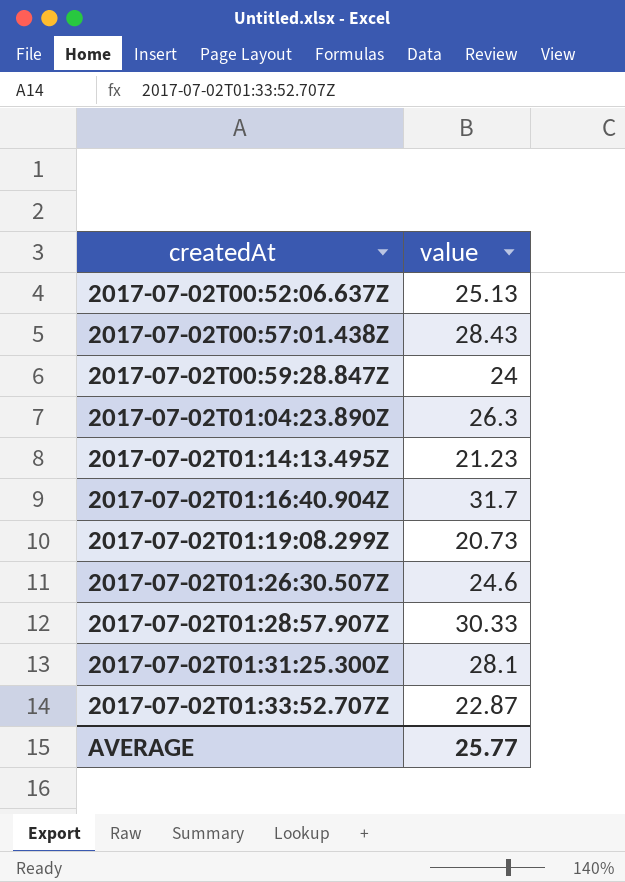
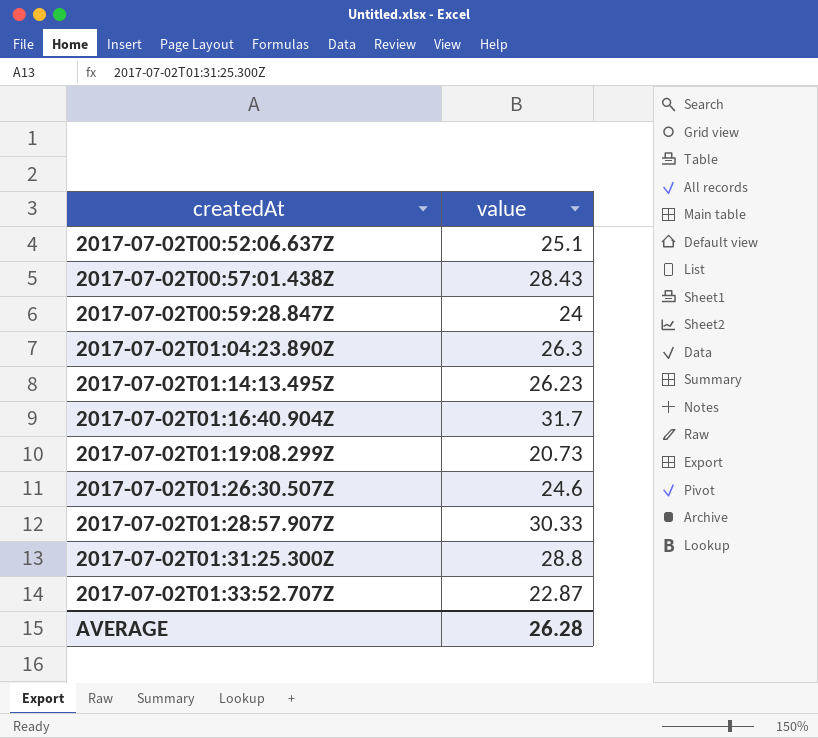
2017-07-02T00:52:06.637Z | value: 25.13 -> 25.1
2017-07-02T01:14:13.495Z | value: 21.23 -> 26.23
2017-07-02T01:31:25.300Z | value: 28.1 -> 28.8
AVERAGE | value: 25.77 -> 26.28

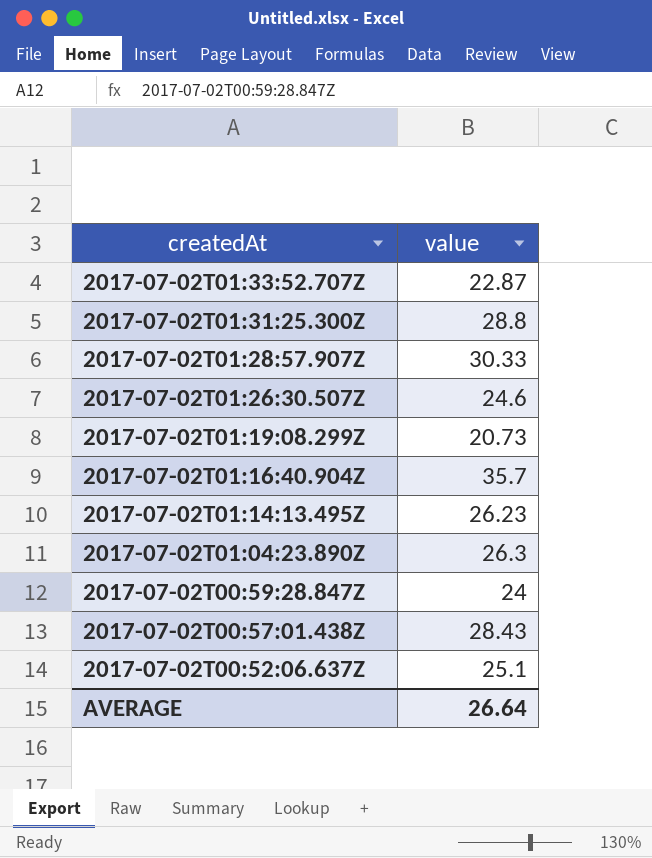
row order: createdAt ascending -> createdAt descending
2017-07-02T01:16:40.904Z | value: 31.7 -> 35.7
AVERAGE | value: 26.28 -> 26.64

